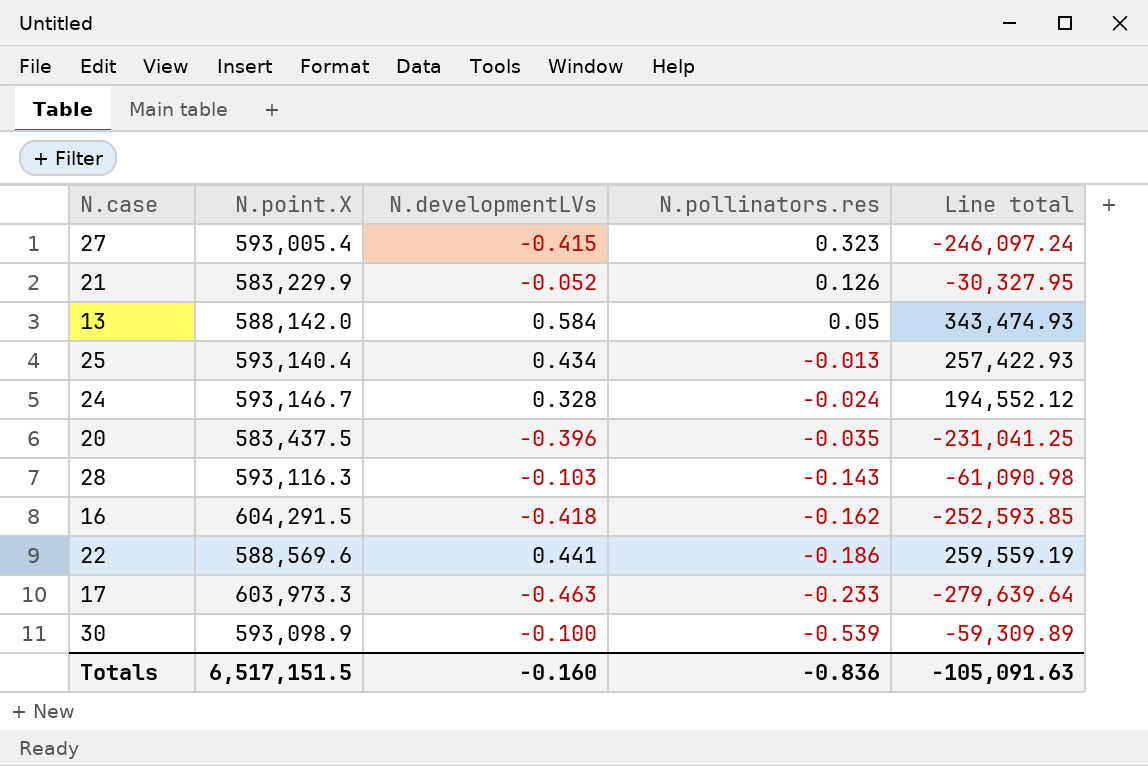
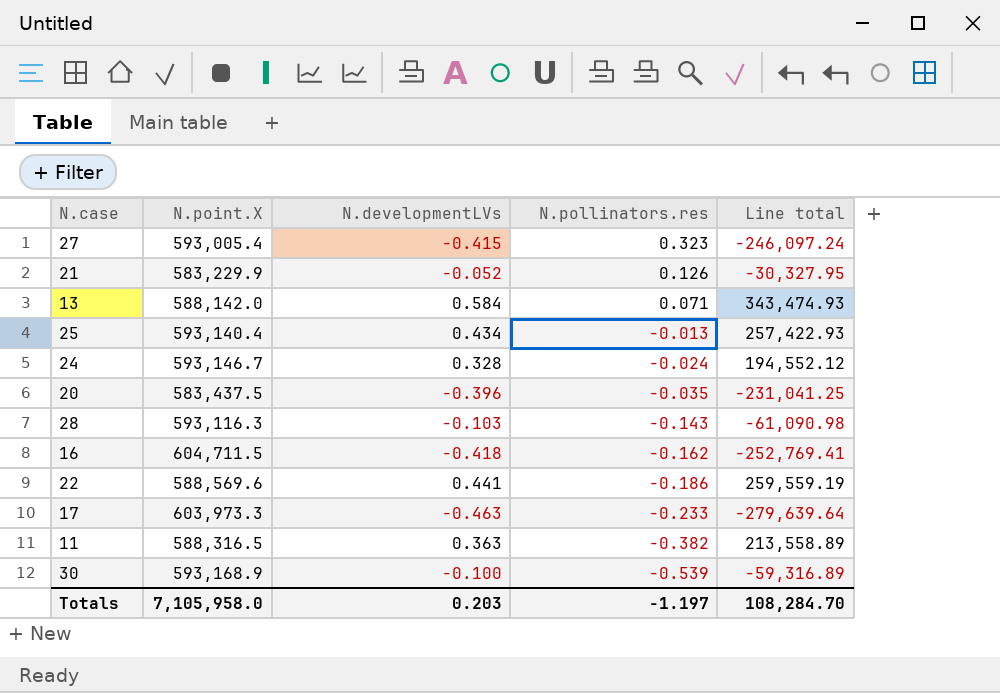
13 | N.pollinators.res: 0.05 -> 0.071
16 | N.point.X: 604,291.5 -> 604,711.5
16 | Line total: -252,593.85 -> -252,769.41
row 11: none -> 588,316.5 | 0.363 | -0.382 | 213,558.89
30 | N.point.X: 593,098.9 -> 593,168.9
30 | Line total: -59,309.89 -> -59,316.89
Totals | N.point.X: 6,517,151.5 -> 7,105,958.0
Totals | N.developmentLVs: -0.160 -> 0.203
Totals | N.pollinators.res: -0.836 -> -1.197
Totals | Line total: -105,091.63 -> 108,284.70

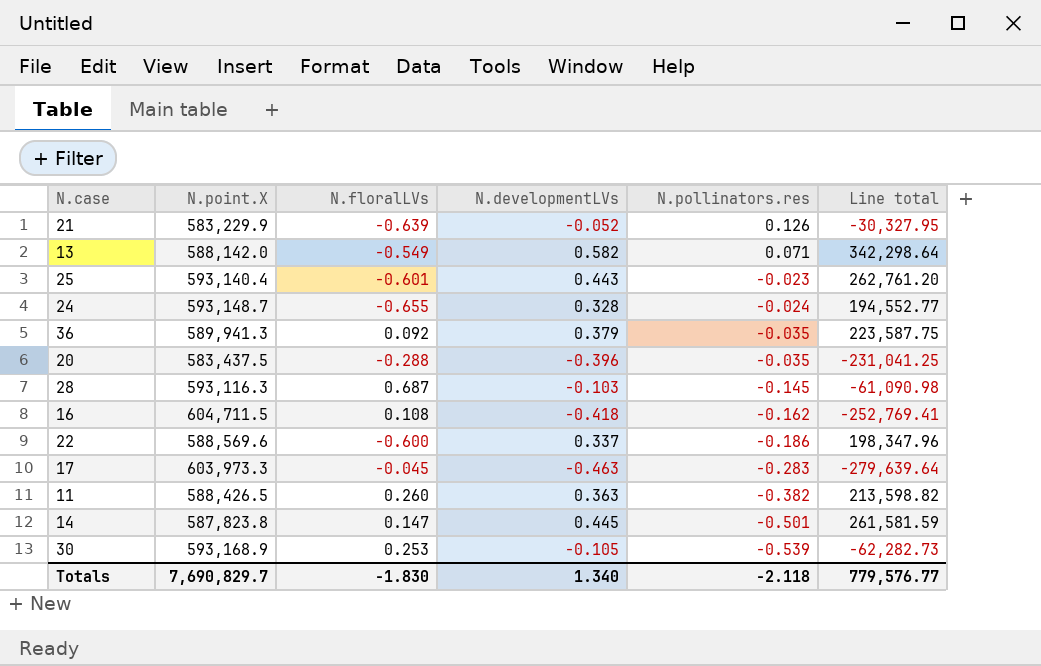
column N.floralLVs | position: none -> 3
row 27: 593,005.4 | -0.415 | 0.323 | -246,097.24 -> none
13 | N.developmentLVs: 0.584 -> 0.582
13 | Line total: 343,474.93 -> 342,298.64
25 | N.developmentLVs: 0.434 -> 0.443
25 | N.pollinators.res: -0.013 -> -0.023
25 | Line total: 257,422.93 -> 262,761.20
24 | N.point.X: 593,146.7 -> 593,148.7
24 | Line total: 194,552.12 -> 194,552.77
row 36: none -> 589,941.3 | 0.092 | 0.379 | -0.035 | 223,587.75
28 | N.pollinators.res: -0.143 -> -0.145
22 | N.developmentLVs: 0.441 -> 0.337
22 | Line total: 259,559.19 -> 198,347.96
17 | N.pollinators.res: -0.233 -> -0.283
11 | N.point.X: 588,316.5 -> 588,426.5
11 | Line total: 213,558.89 -> 213,598.82
row 14: none -> 587,823.8 | 0.147 | 0.445 | -0.501 | 261,581.59
30 | N.developmentLVs: -0.100 -> -0.105
30 | Line total: -59,316.89 -> -62,282.73
Totals | N.point.X: 7,105,958.0 -> 7,690,829.7
Totals | N.developmentLVs: 0.203 -> 1.340
Totals | N.pollinators.res: -1.197 -> -2.118
Totals | Line total: 108,284.70 -> 779,576.77

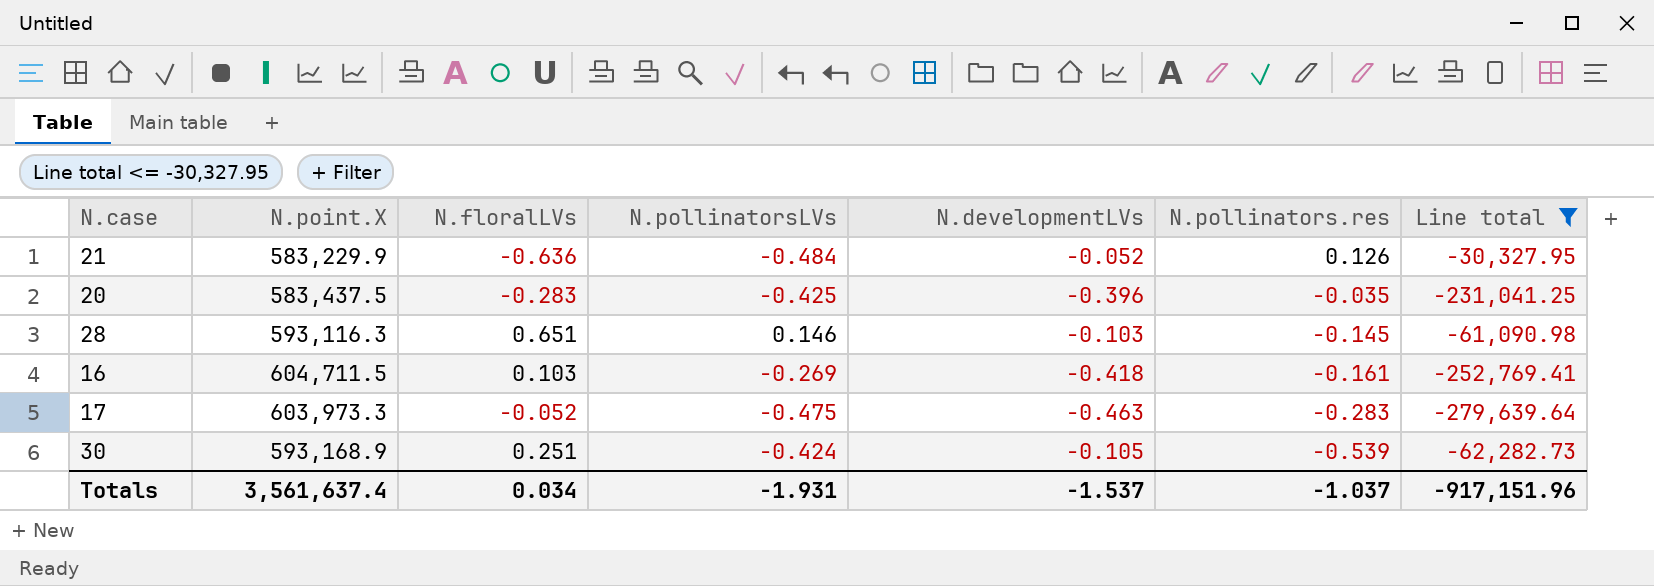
filter: none -> Line total <= -30,327.95
column N.pollinatorsLVs | position: none -> 4
21 | N.floralLVs: -0.639 -> -0.636
20 | N.floralLVs: -0.288 -> -0.283
28 | N.floralLVs: 0.687 -> 0.651
16 | N.floralLVs: 0.108 -> 0.103
16 | N.pollinators.res: -0.162 -> -0.161
17 | N.floralLVs: -0.045 -> -0.052
30 | N.floralLVs: 0.253 -> 0.251
Totals | N.point.X: 7,690,829.7 -> 3,561,637.4
Totals | N.floralLVs: -1.830 -> 0.034
Totals | N.developmentLVs: 1.340 -> -1.537
Totals | N.pollinators.res: -2.118 -> -1.037
Totals | Line total: 779,576.77 -> -917,151.96

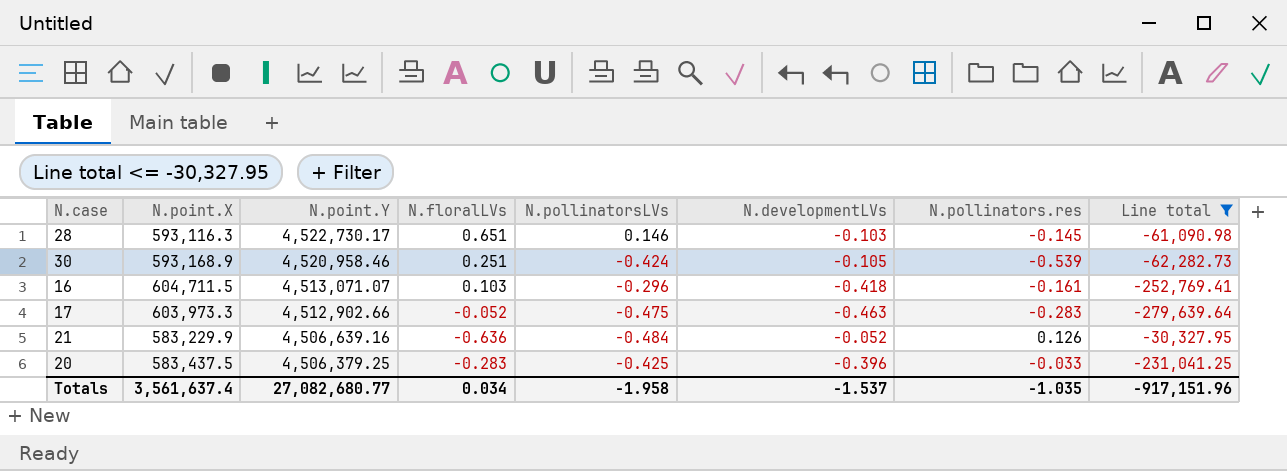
row order: N.pollinators.res descending -> N.point.Y descending
column N.point.Y | position: none -> 3
16 | N.pollinatorsLVs: -0.269 -> -0.296
20 | N.pollinators.res: -0.035 -> -0.033
Totals | N.pollinatorsLVs: -1.931 -> -1.958
Totals | N.pollinators.res: -1.037 -> -1.035

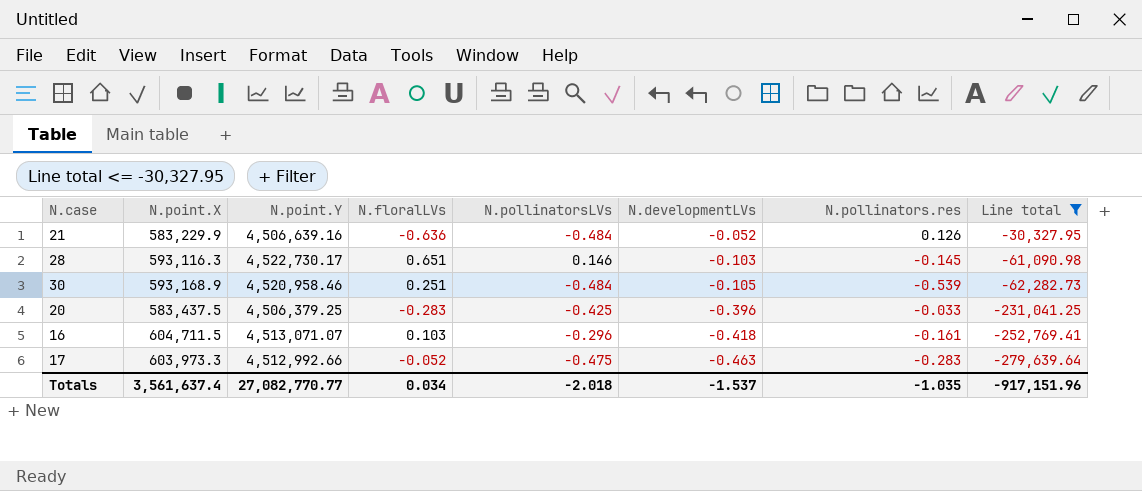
row order: N.point.Y descending -> N.developmentLVs descending
30 | N.pollinatorsLVs: -0.424 -> -0.484
17 | N.point.Y: 4,512,902.66 -> 4,512,992.66
Totals | N.point.Y: 27,082,680.77 -> 27,082,770.77
Totals | N.pollinatorsLVs: -1.958 -> -2.018

